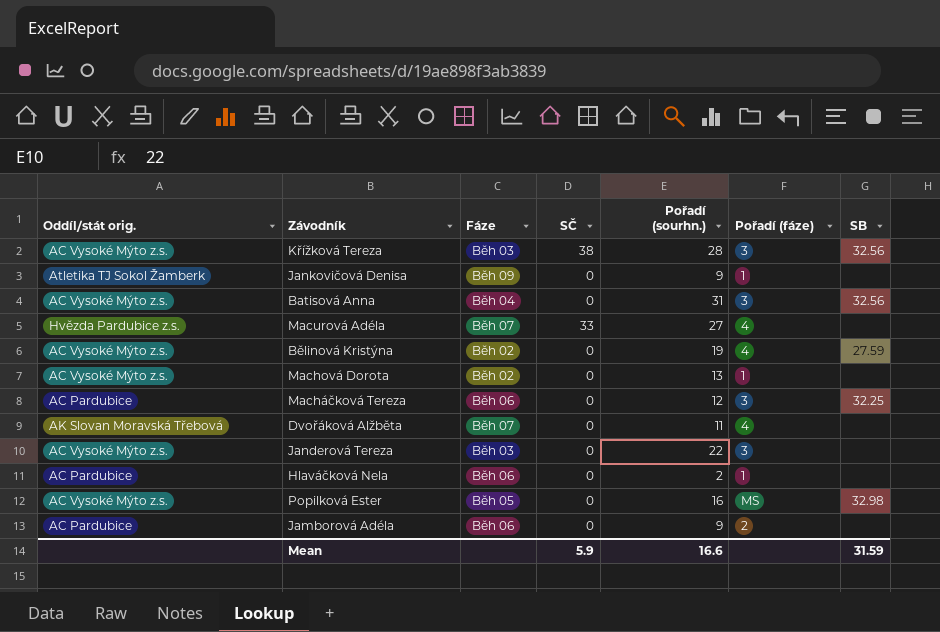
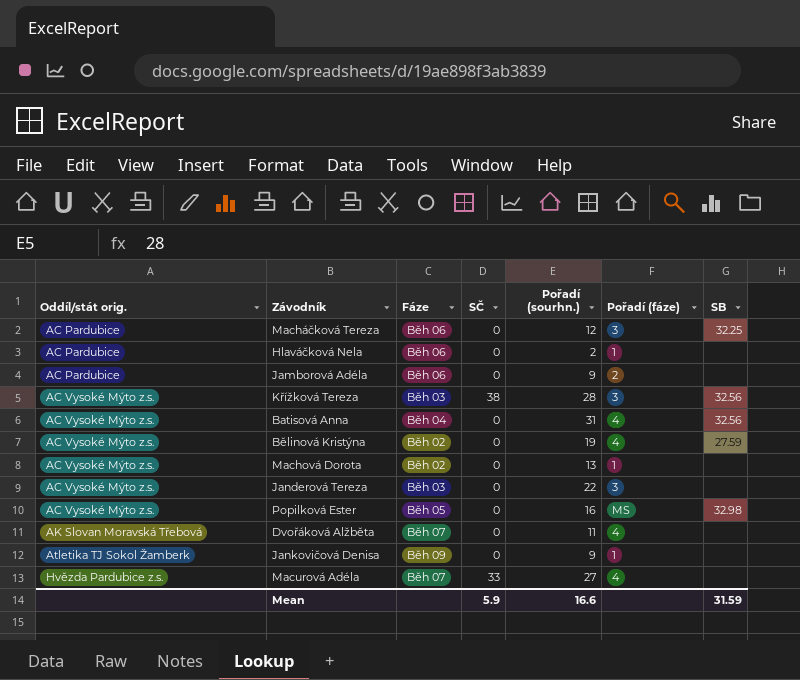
row order: none -> Oddíl/stát orig. ascending
Batisová Anna | Pořadí (fáze): 3 -> 4

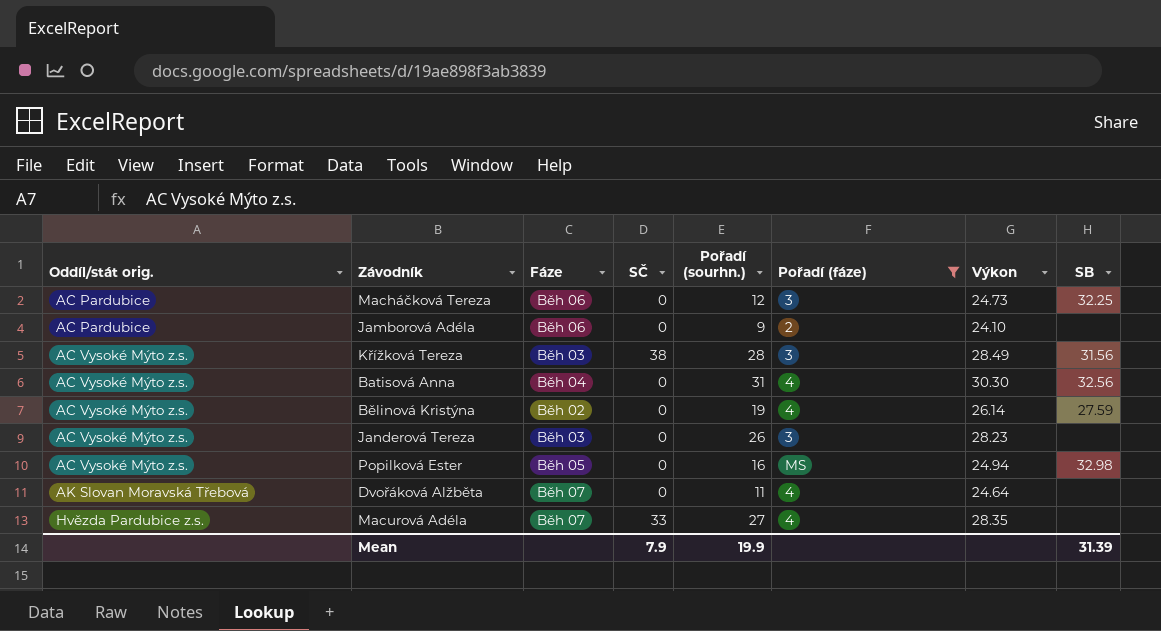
filter: none -> Pořadí (fáze) != 1
column Výkon | position: none -> 7
Křížková Tereza | SB: 32.56 -> 31.56
Janderová Tereza | Pořadí (sourhn.): 22 -> 26
Mean | SČ: 5.9 -> 7.9
Mean | Pořadí (sourhn.): 16.6 -> 19.9
Mean | SB: 31.59 -> 31.39

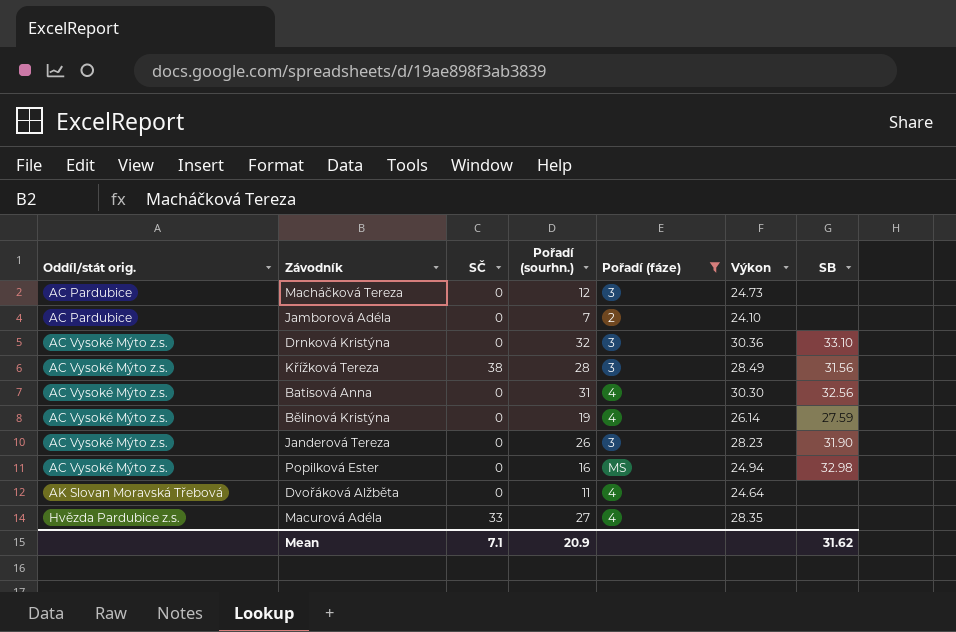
column Fáze | position: 3 -> none
Macháčková Tereza | SB: 32.25 -> none
Jamborová Adéla | Pořadí (sourhn.): 9 -> 7
row Drnková Kristýna: none -> AC Vysoké Mýto z.s. | 0 | 32 | 3 | 30.36 | 33.10
Janderová Tereza | SB: none -> 31.90
Mean | SČ: 7.9 -> 7.1
Mean | Pořadí (sourhn.): 19.9 -> 20.9
Mean | SB: 31.39 -> 31.62

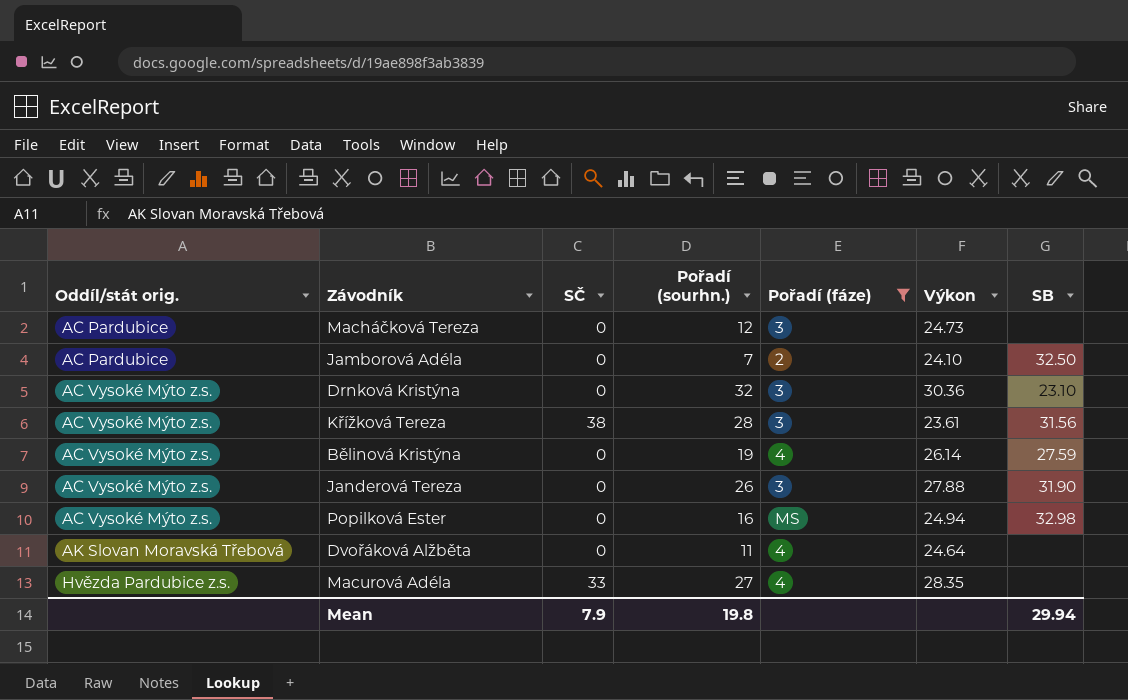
row Batisová Anna: AC Vysoké Mýto z.s. | 0 | 31 | 4 | 30.30 | 32.56 -> none
Jamborová Adéla | SB: none -> 32.50
Drnková Kristýna | SB: 33.10 -> 23.10
Křížková Tereza | Výkon: 28.49 -> 23.61
Janderová Tereza | Výkon: 28.23 -> 27.88
Mean | SČ: 7.1 -> 7.9
Mean | Pořadí (sourhn.): 20.9 -> 19.8
Mean | SB: 31.62 -> 29.94

